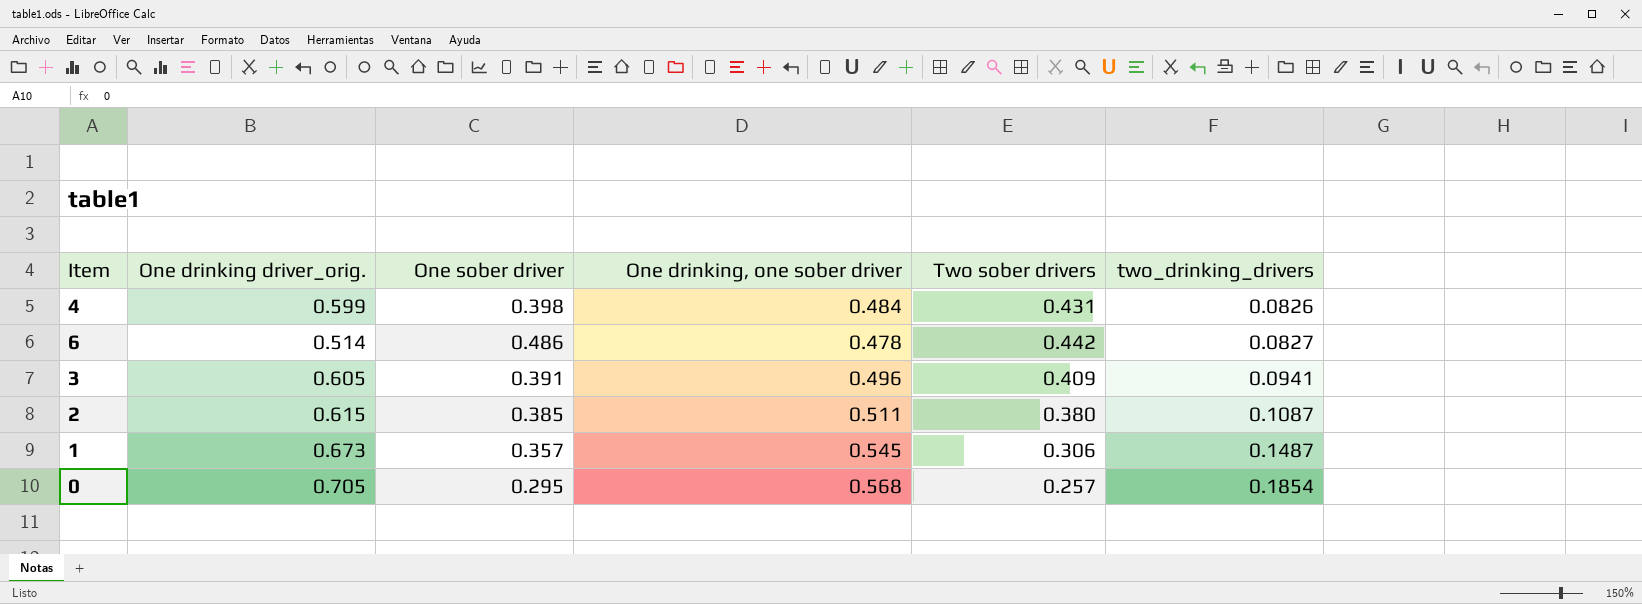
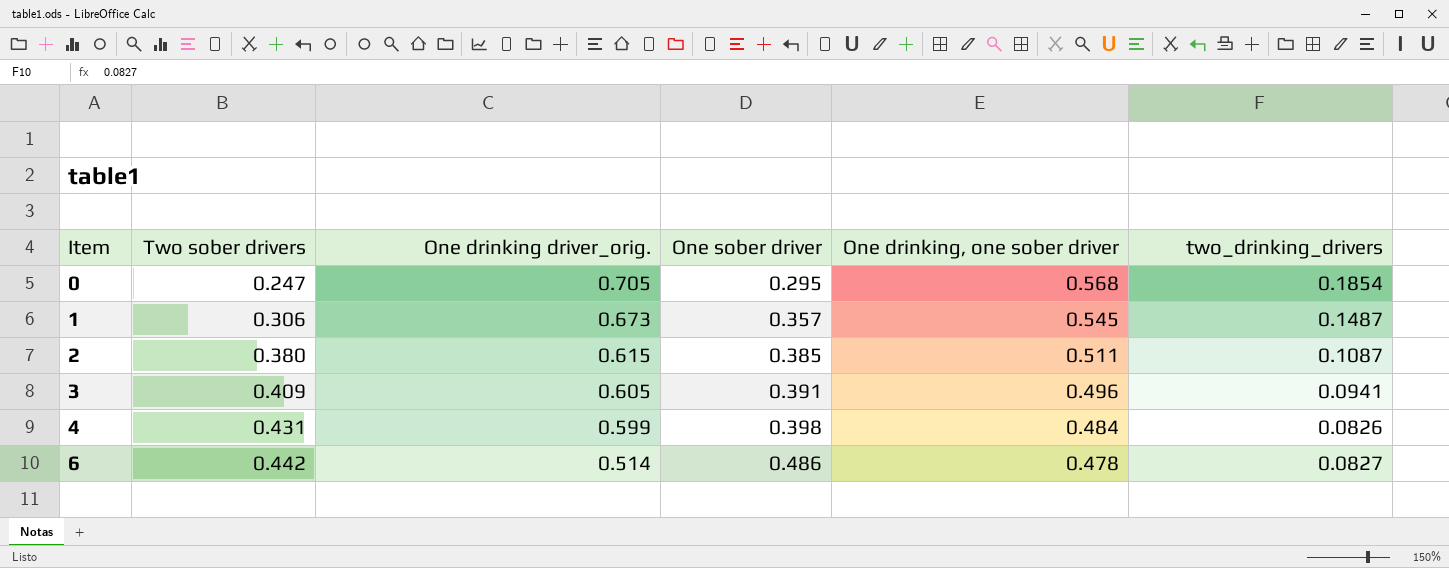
row order: two_drinking_drivers ascending -> Item ascending
column Two sober drivers | position: 5 -> 2
0 | Two sober drivers: 0.257 -> 0.247

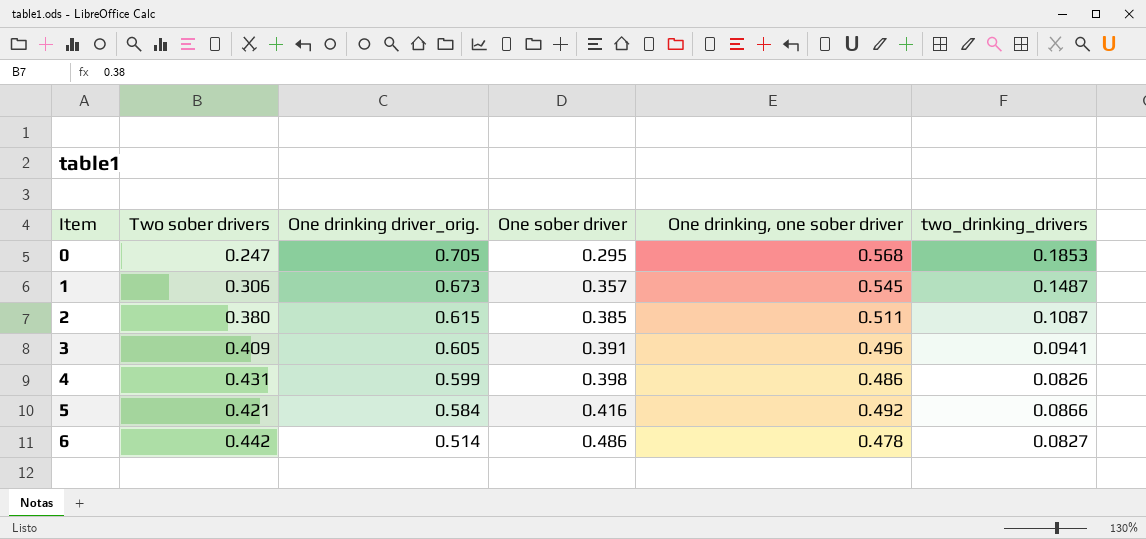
0 | two_drinking_drivers: 0.1854 -> 0.1853
4 | One drinking, one sober driver: 0.484 -> 0.486
row 5: none -> 0.421 | 0.584 | 0.416 | 0.492 | 0.0866

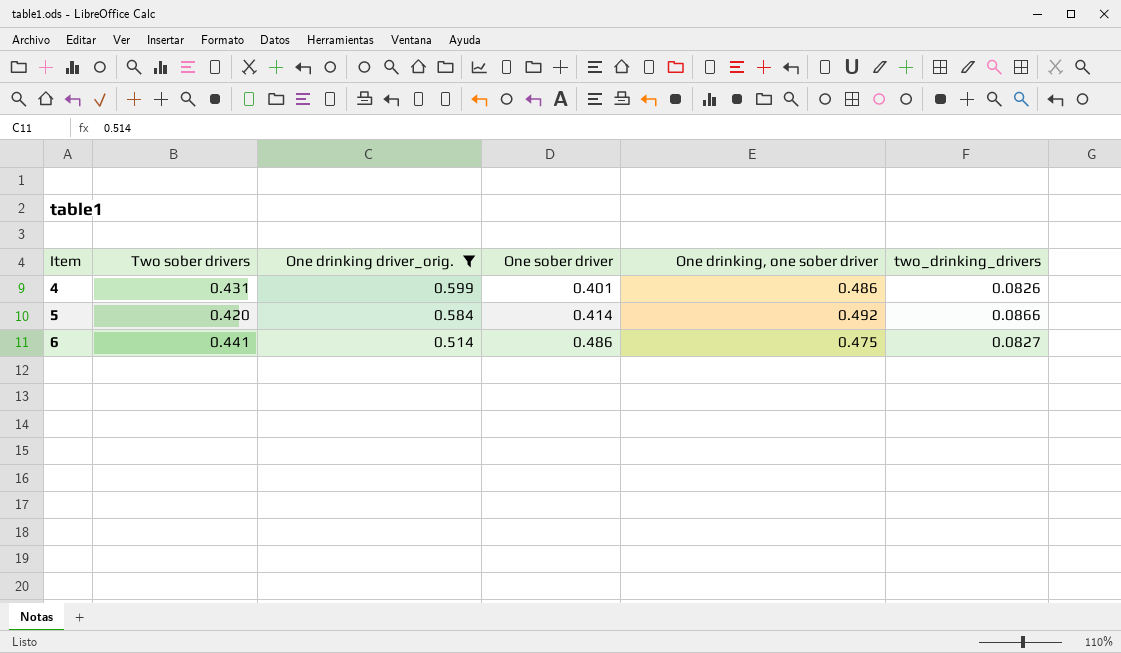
filter: none -> One drinking driver_orig. <= 0.599
4 | One sober driver: 0.398 -> 0.401
5 | Two sober drivers: 0.421 -> 0.420
5 | One sober driver: 0.416 -> 0.414
6 | Two sober drivers: 0.442 -> 0.441
6 | One drinking, one sober driver: 0.478 -> 0.475

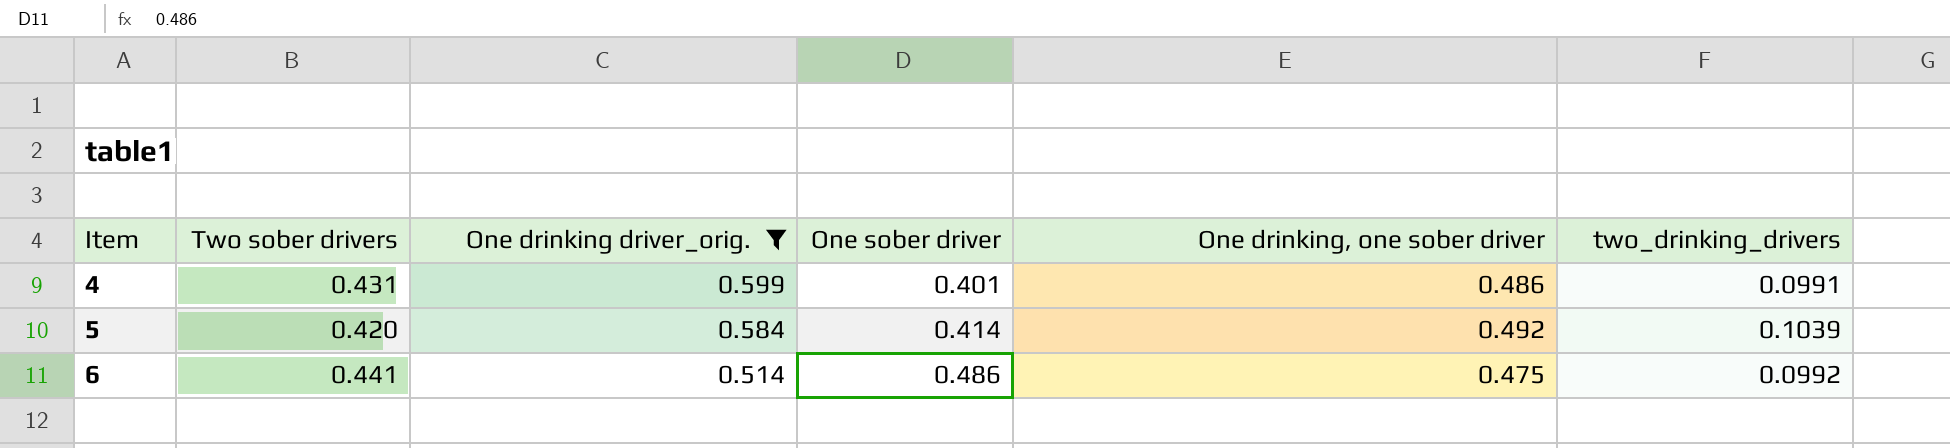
4 | two_drinking_drivers: 0.0826 -> 0.0991
5 | two_drinking_drivers: 0.0866 -> 0.1039
6 | two_drinking_drivers: 0.0827 -> 0.0992

